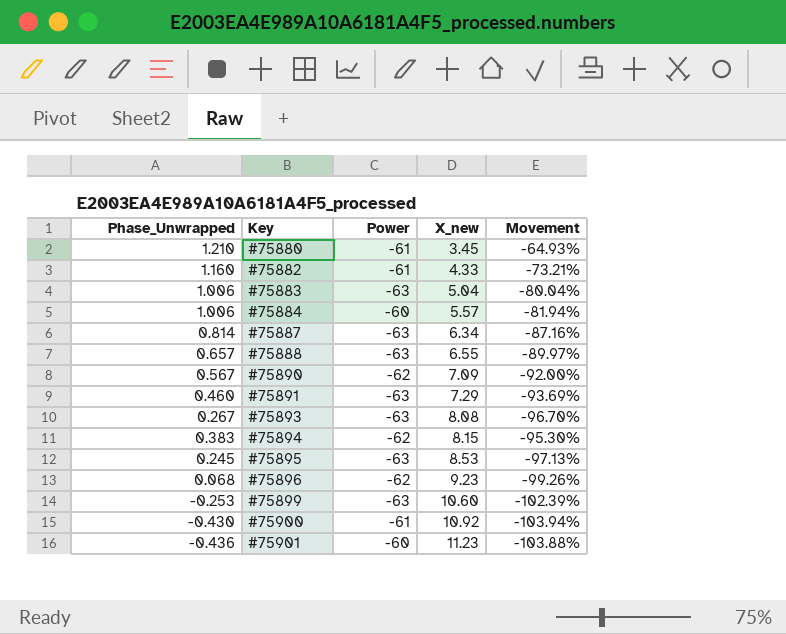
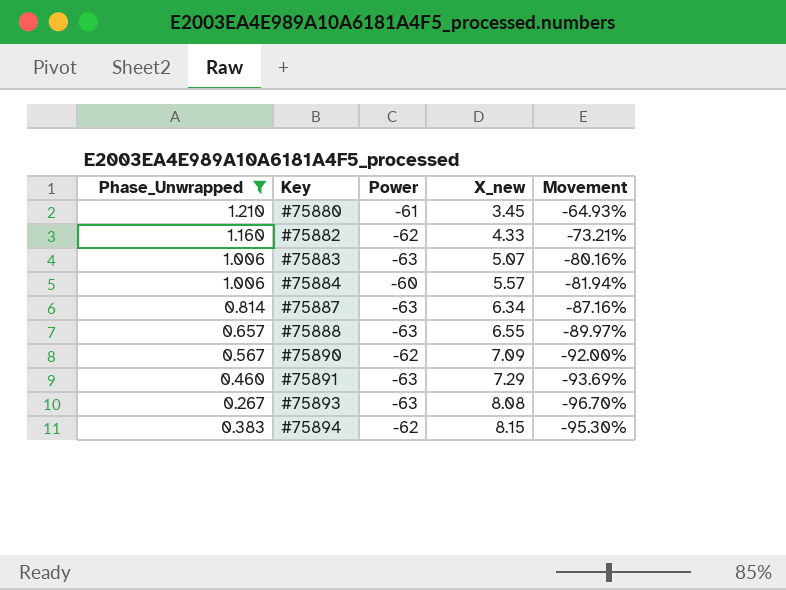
filter: none -> Phase_Unwrapped >= 0.267
#75882 | Power: -61 -> -62
#75883 | X_new: 5.04 -> 5.07
#75883 | Movement: -80.04% -> -80.16%

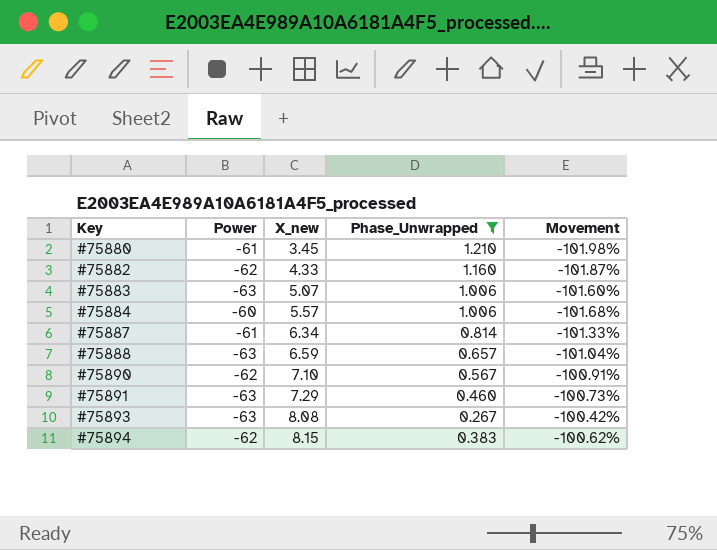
column Phase_Unwrapped | position: 1 -> 4
column Movement | formula: ([Phase_Unwrapped] - [X_new]) / [X_new] -> ([Phase_Unwrapped] - [Power]) / [Power]
#75887 | Power: -63 -> -61
#75888 | X_new: 6.55 -> 6.59
#75890 | X_new: 7.09 -> 7.10

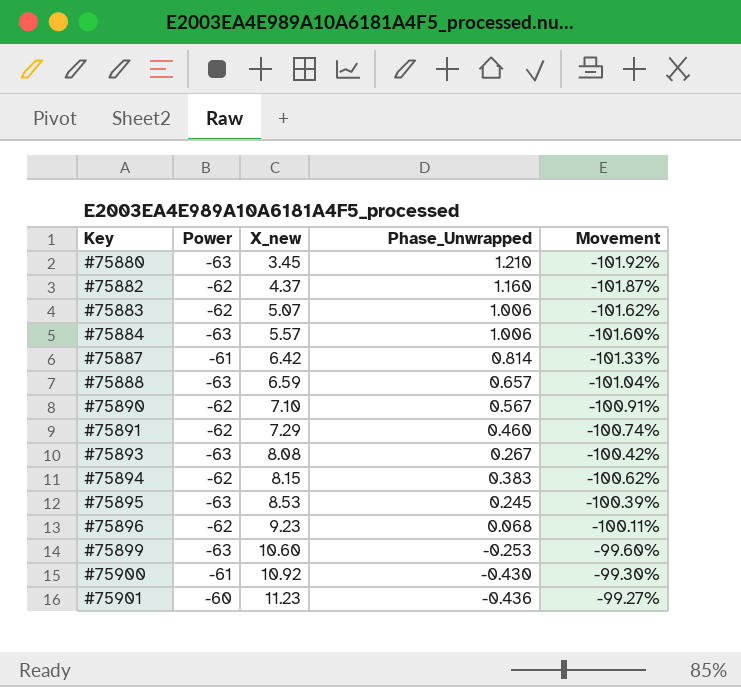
filter: Phase_Unwrapped >= 0.267 -> none
#75880 | Power: -61 -> -63
#75880 | Movement: -101.98% -> -101.92%
#75882 | X_new: 4.33 -> 4.37
#75883 | Power: -63 -> -62
#75883 | Movement: -101.60% -> -101.62%
#75884 | Power: -60 -> -63
#75884 | Movement: -101.68% -> -101.60%
#75887 | X_new: 6.34 -> 6.42
#75891 | Power: -63 -> -62
#75891 | Movement: -100.73% -> -100.74%

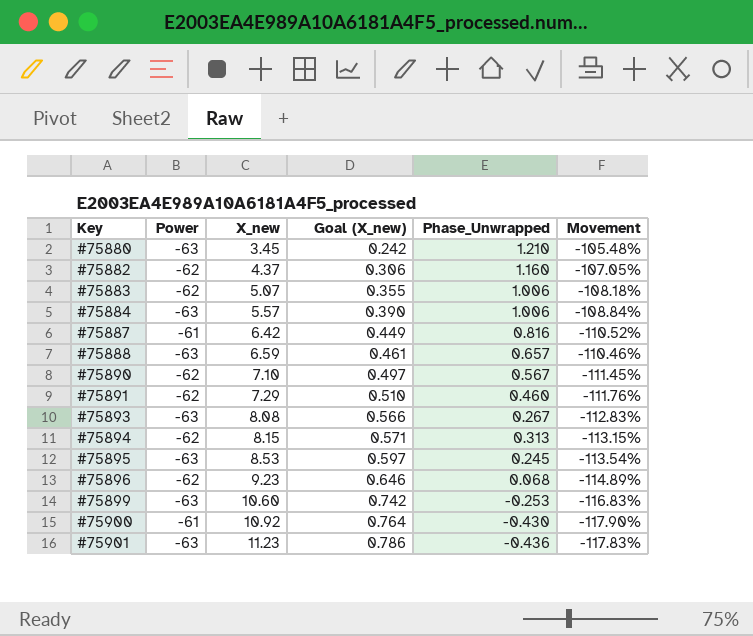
column Goal (X_new) | formula: none -> [X_new] * 0.07
column Movement | formula: ([Phase_Unwrapped] - [Power]) / [Power] -> ([X_new] - [Power]) / [Power]
#75887 | Phase_Unwrapped: 0.814 -> 0.816
#75894 | Phase_Unwrapped: 0.383 -> 0.313
#75901 | Power: -60 -> -63

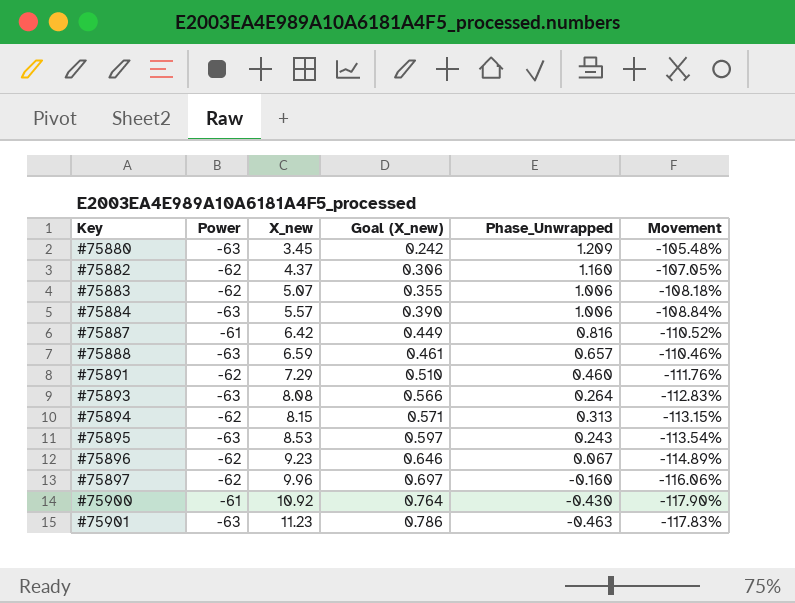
row #75890: -62 | 7.10 | 0.497 | 0.567 | -111.45% -> none
row #75899: -63 | 10.60 | 0.742 | -0.253 | -116.83% -> none
#75880 | Phase_Unwrapped: 1.210 -> 1.209
#75893 | Phase_Unwrapped: 0.267 -> 0.264
#75895 | Phase_Unwrapped: 0.245 -> 0.243
#75896 | Phase_Unwrapped: 0.068 -> 0.067
row #75897: none -> -62 | 9.96 | 0.697 | -0.160 | -116.06%
#75901 | Phase_Unwrapped: -0.436 -> -0.463

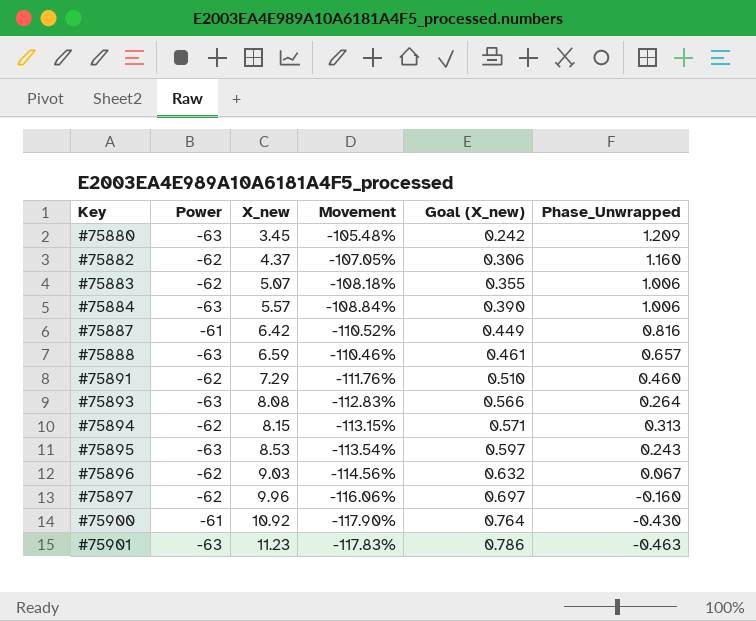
column Movement | position: 6 -> 4
#75896 | X_new: 9.23 -> 9.03
#75896 | Movement: -114.89% -> -114.56%
#75896 | Goal (X_new): 0.646 -> 0.632

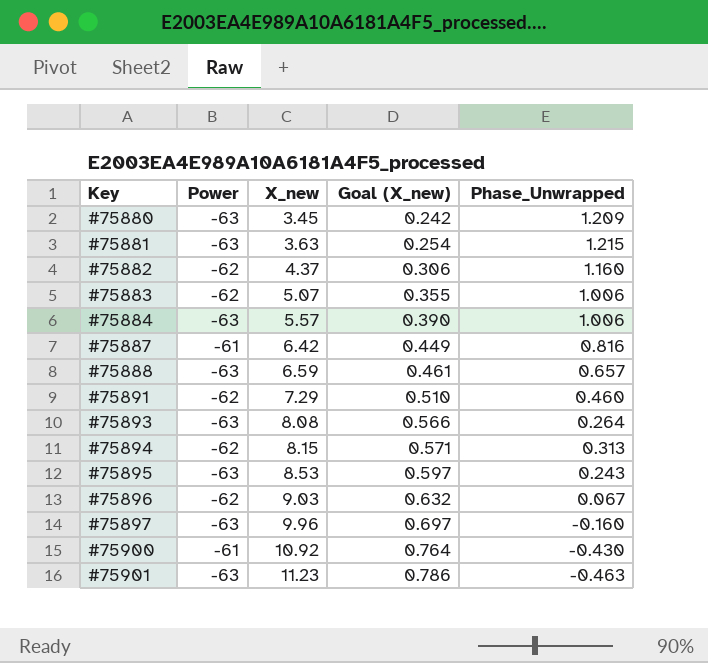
column Movement | formula: ([X_new] - [Power]) / [Power] -> none
row #75881: none -> -63 | 3.63 | 0.254 | 1.215
#75897 | Power: -62 -> -63

